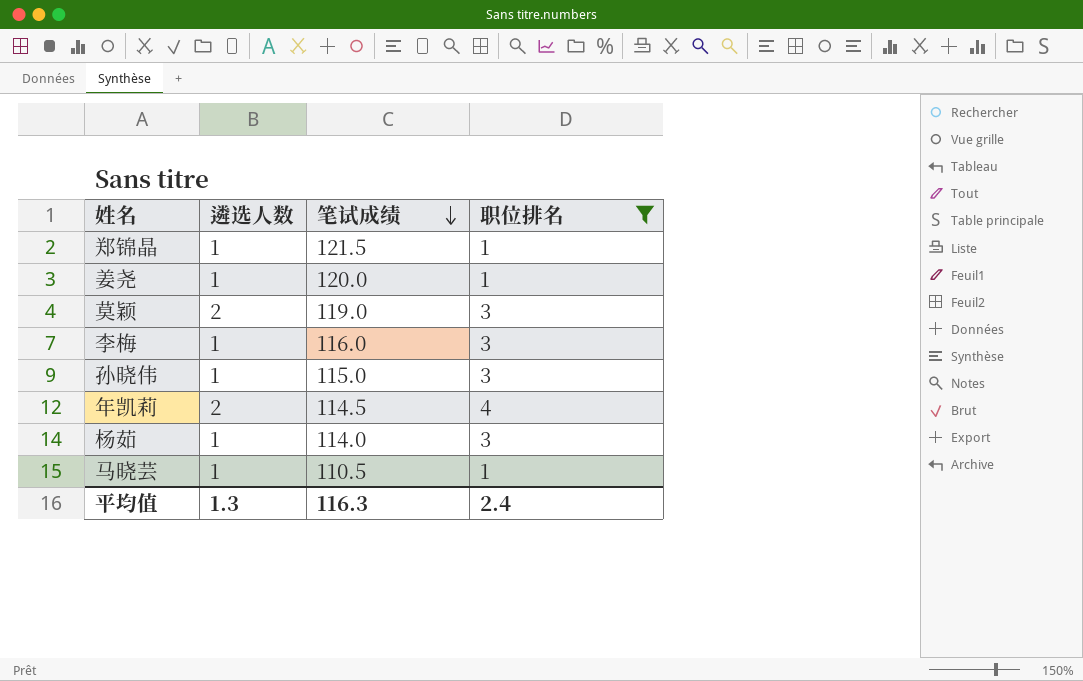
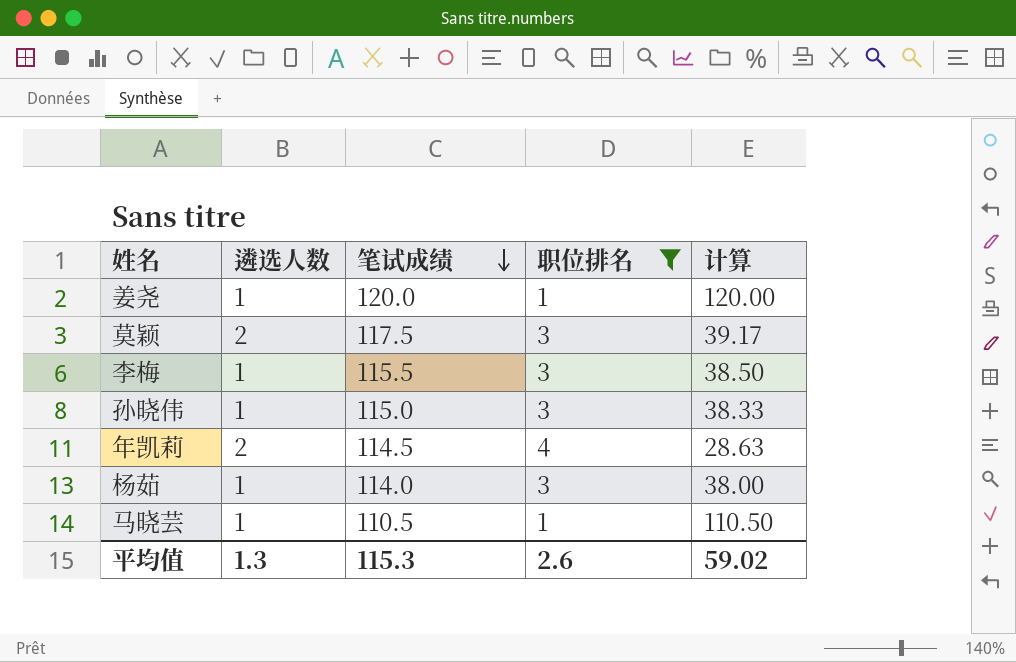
column 计算 | formula: none -> [笔试成绩] / [职位排名]
row 郑锦晶: 1 | 121.5 | 1 -> none
莫颖 | 笔试成绩: 119.0 -> 117.5
李梅 | 笔试成绩: 116.0 -> 115.5
平均值 | 笔试成绩: 116.3 -> 115.3
平均值 | 职位排名: 2.4 -> 2.6

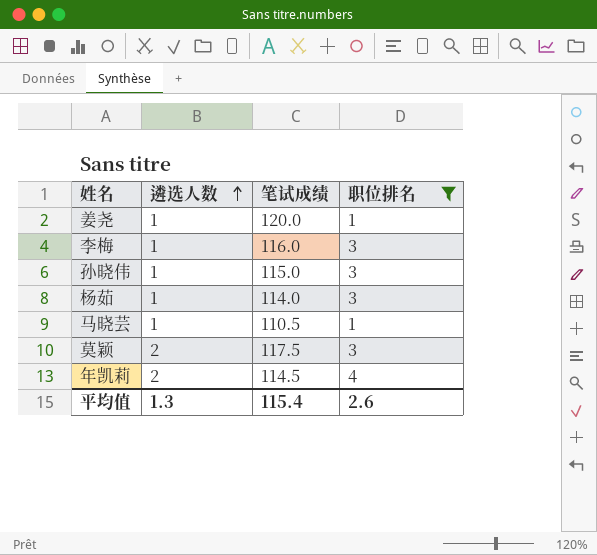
row order: 笔试成绩 descending -> 遴选人数 ascending
column 计算 | formula: [笔试成绩] / [职位排名] -> none
李梅 | 笔试成绩: 115.5 -> 116.0
平均值 | 笔试成绩: 115.3 -> 115.4

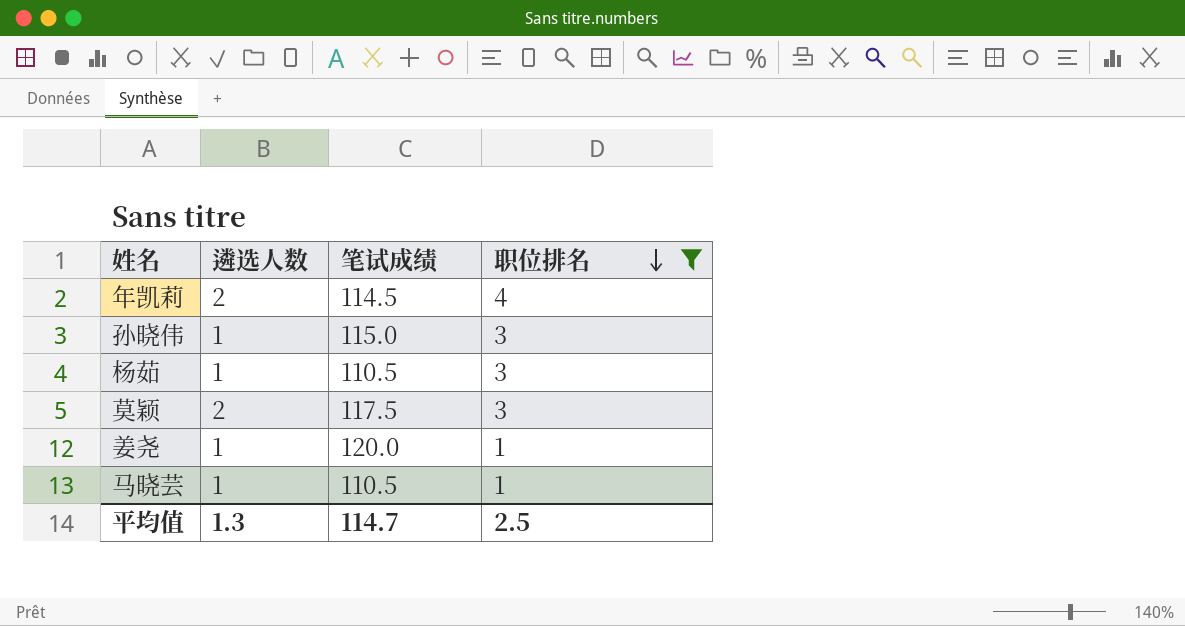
row order: 遴选人数 ascending -> 职位排名 descending
row 李梅: 1 | 116.0 | 3 -> none
杨茹 | 笔试成绩: 114.0 -> 110.5
平均值 | 笔试成绩: 115.4 -> 114.7
平均值 | 职位排名: 2.6 -> 2.5

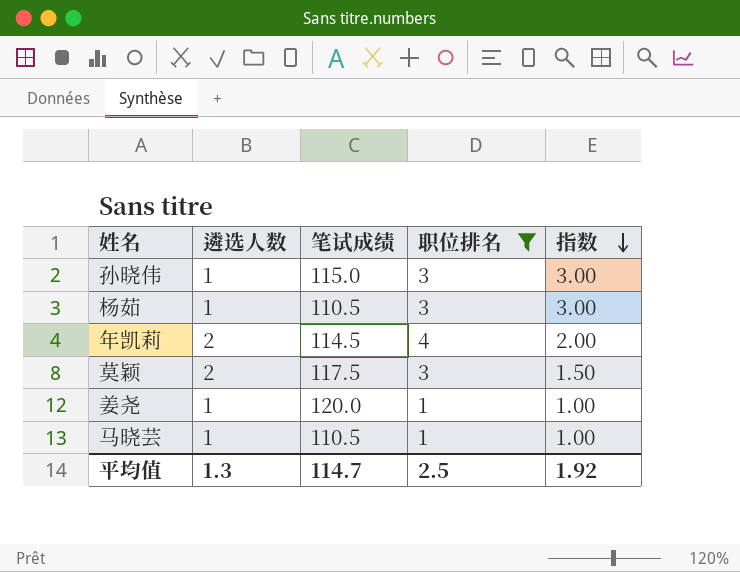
row order: 职位排名 descending -> 指数 descending
column 指数 | formula: none -> [职位排名] / [遴选人数]

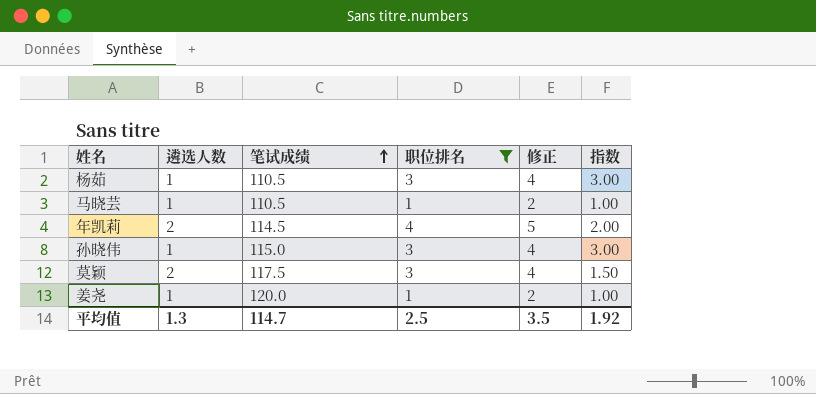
row order: 指数 descending -> 笔试成绩 ascending
column 修正 | formula: none -> [职位排名] + 1

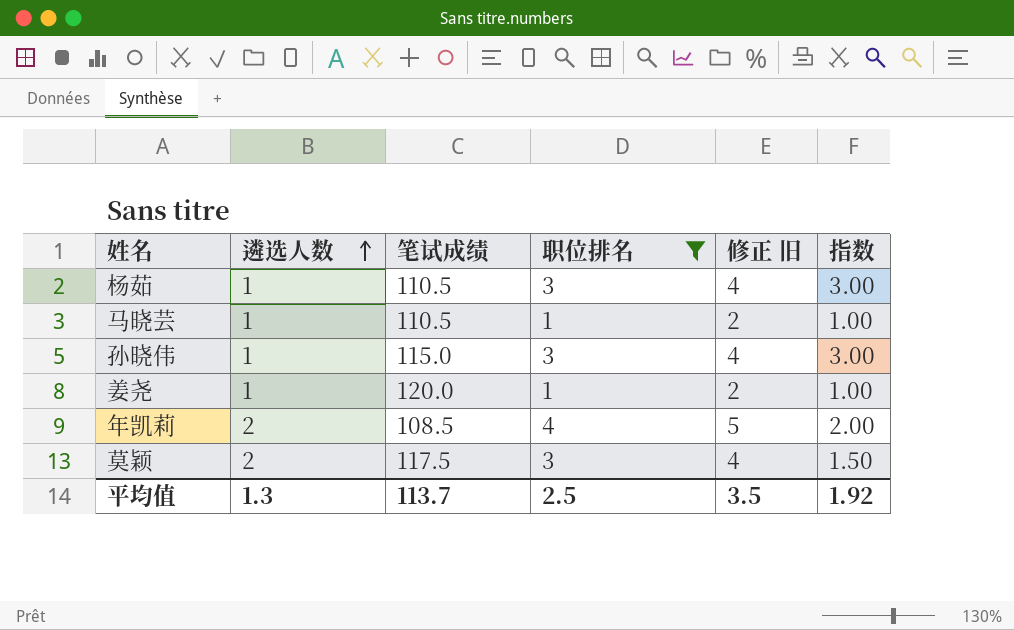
row order: 笔试成绩 ascending -> 遴选人数 ascending
column name: 修正 -> 修正 旧
年凯莉 | 笔试成绩: 114.5 -> 108.5
平均值 | 笔试成绩: 114.7 -> 113.7

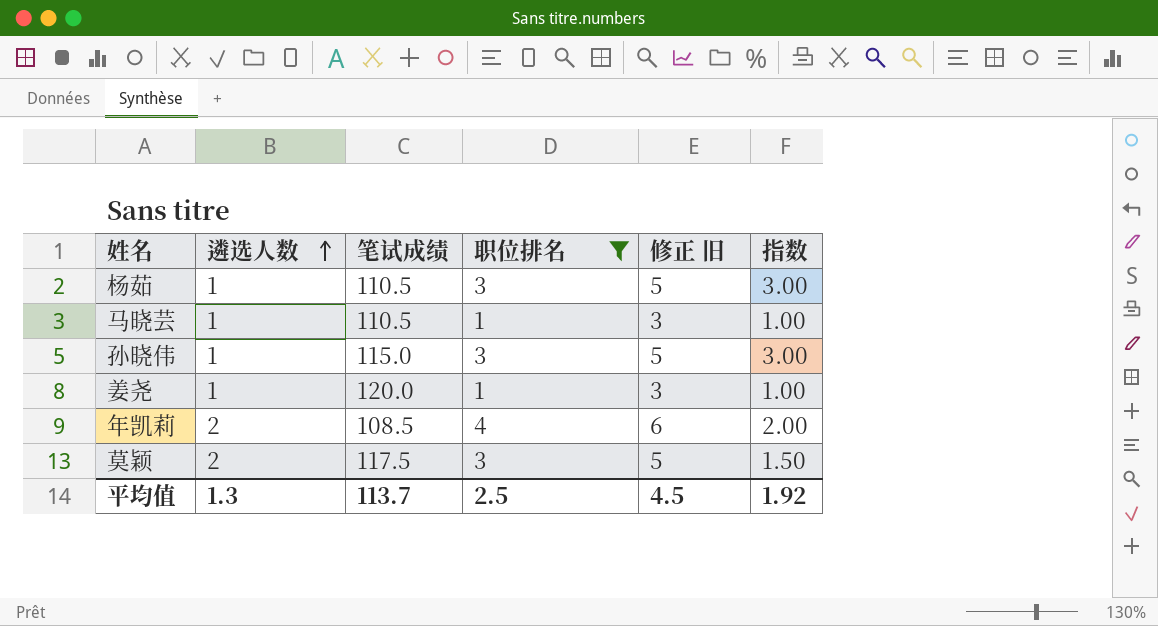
column 修正 旧 | formula: [职位排名] + 1 -> [职位排名] + 2
平均值 | 修正 旧: 3.5 -> 4.5

